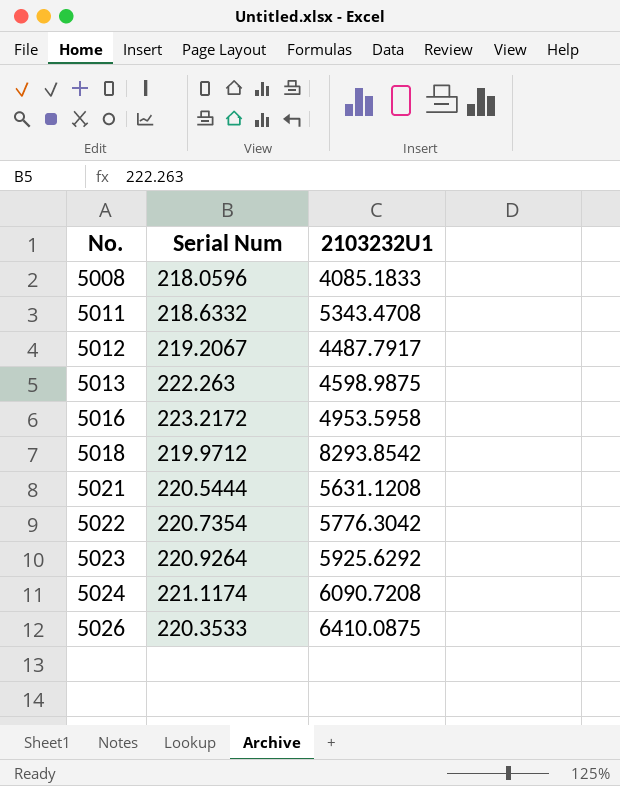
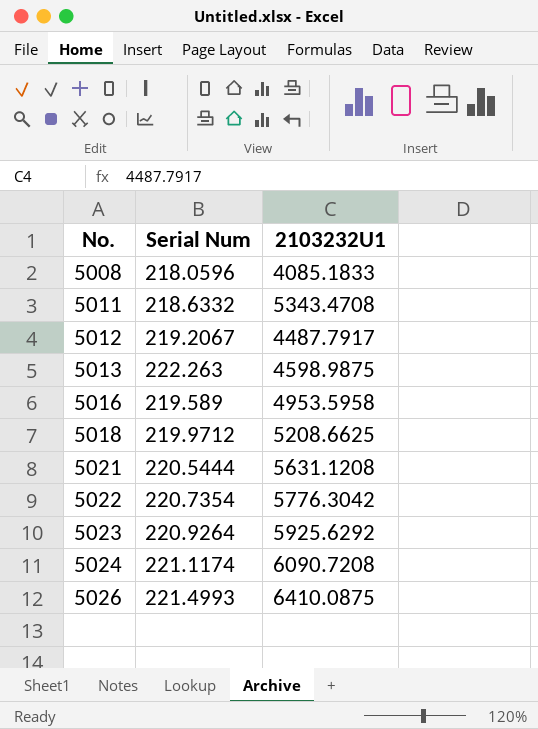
5016 | Serial Num: 223.2172 -> 219.589
5018 | 2103232U1: 8293.8542 -> 5208.6625
5026 | Serial Num: 220.3533 -> 221.4993

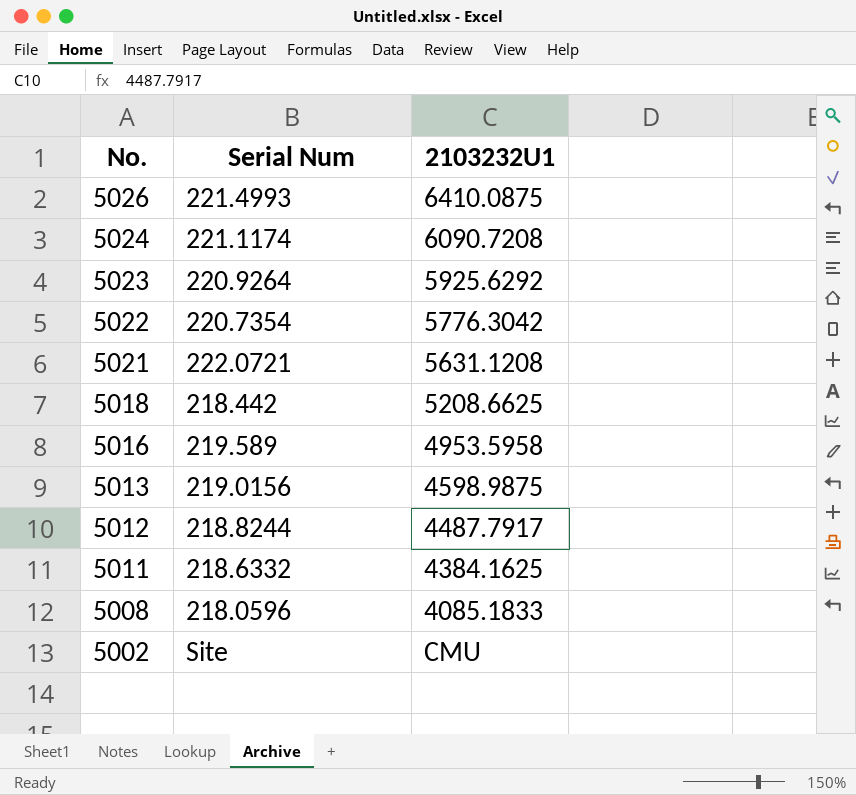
row order: No. ascending -> No. descending
5021 | Serial Num: 220.5444 -> 222.0721
5018 | Serial Num: 219.9712 -> 218.442
5013 | Serial Num: 222.263 -> 219.0156
5012 | Serial Num: 219.2067 -> 218.8244
5011 | 2103232U1: 5343.4708 -> 4384.1625
row 5002: none -> Site | CMU

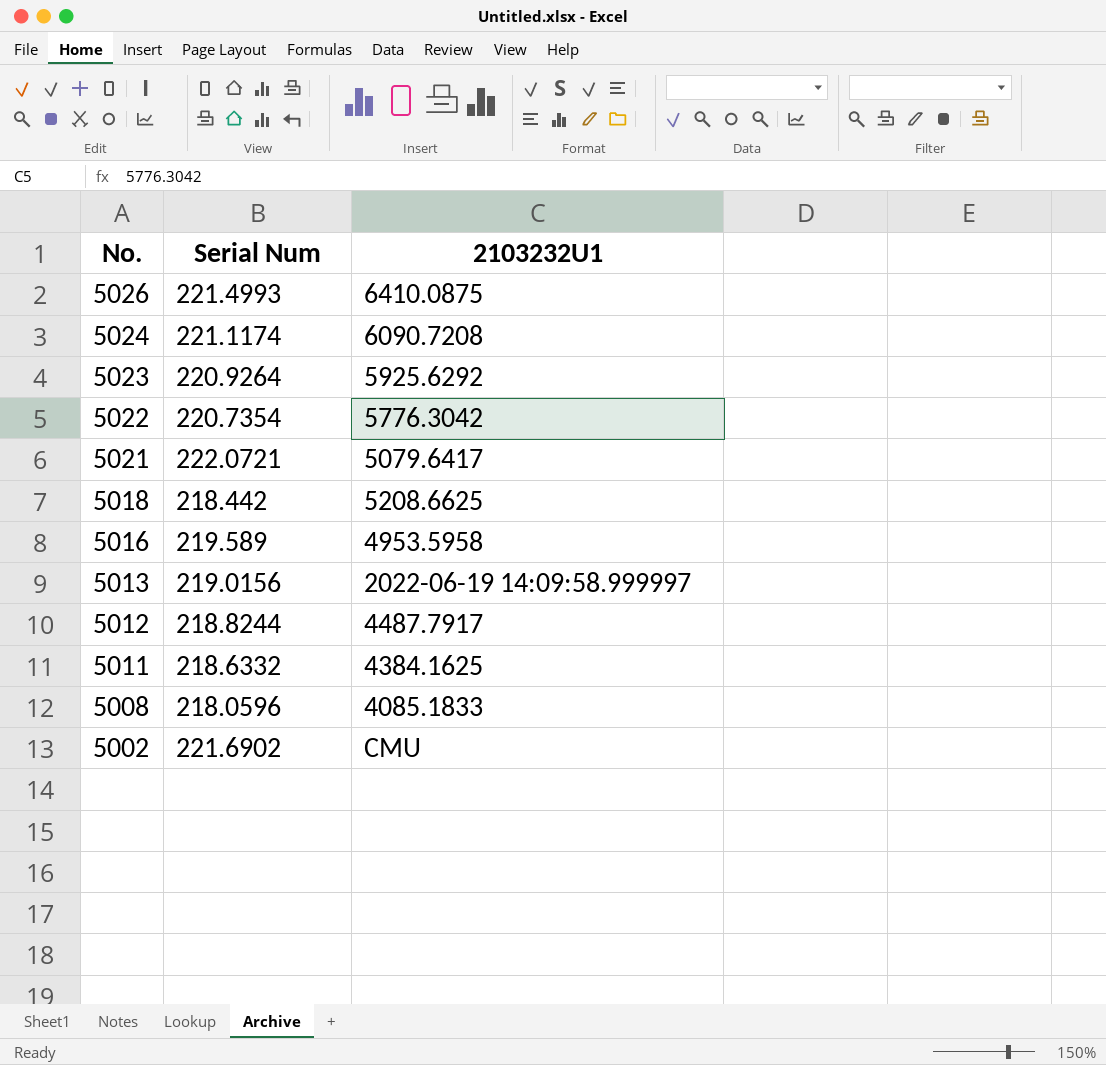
5021 | 2103232U1: 5631.1208 -> 5079.6417
5013 | 2103232U1: 4598.9875 -> 2022-06-19 14:09:58.999997
5002 | Serial Num: Site -> 221.6902

